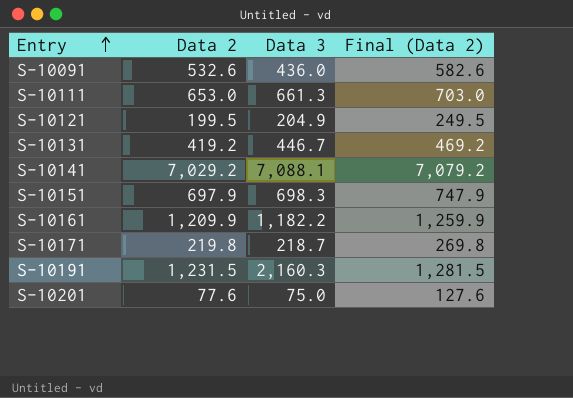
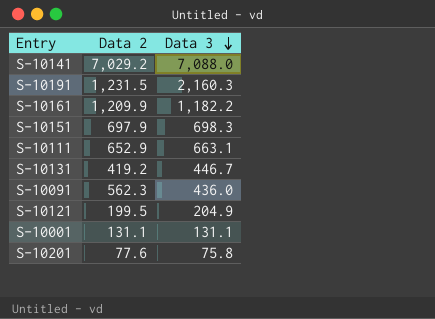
row order: Entry ascending -> Data 3 descending
column Final (Data 2) | formula: [Data 2] + 50 -> none
row S-10171: 219.8 | 218.7 | 269.8 -> none
S-10141 | Data 3: 7,088.1 -> 7,088.0
S-10111 | Data 2: 653.0 -> 652.9
S-10111 | Data 3: 661.3 -> 663.1
S-10091 | Data 2: 532.6 -> 562.3
row S-10001: none -> 131.1 | 131.1
S-10201 | Data 3: 75.0 -> 75.8

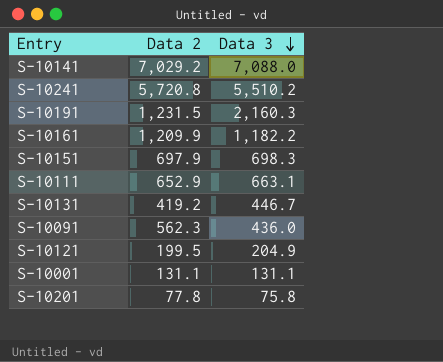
row S-10241: none -> 5,720.8 | 5,510.2
S-10201 | Data 2: 77.6 -> 77.8

